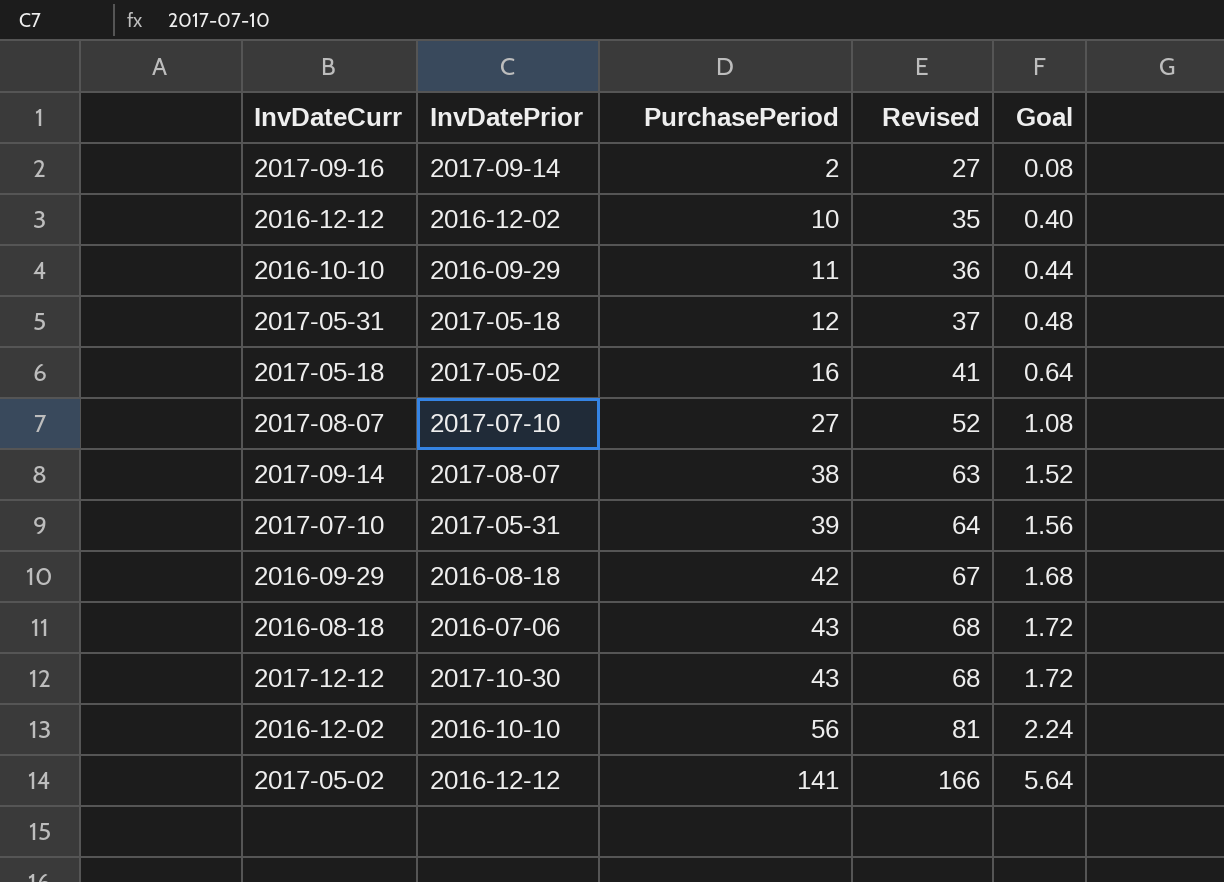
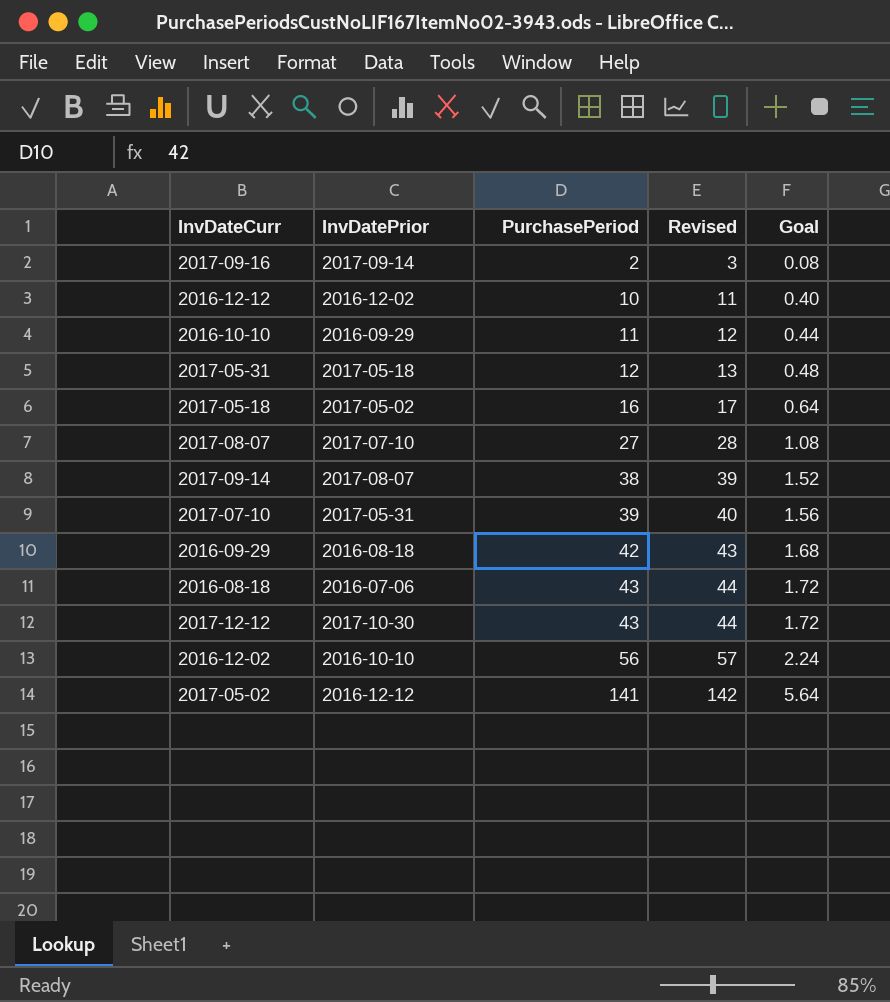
column Revised | formula: [PurchasePeriod] + 25 -> [PurchasePeriod] + 1

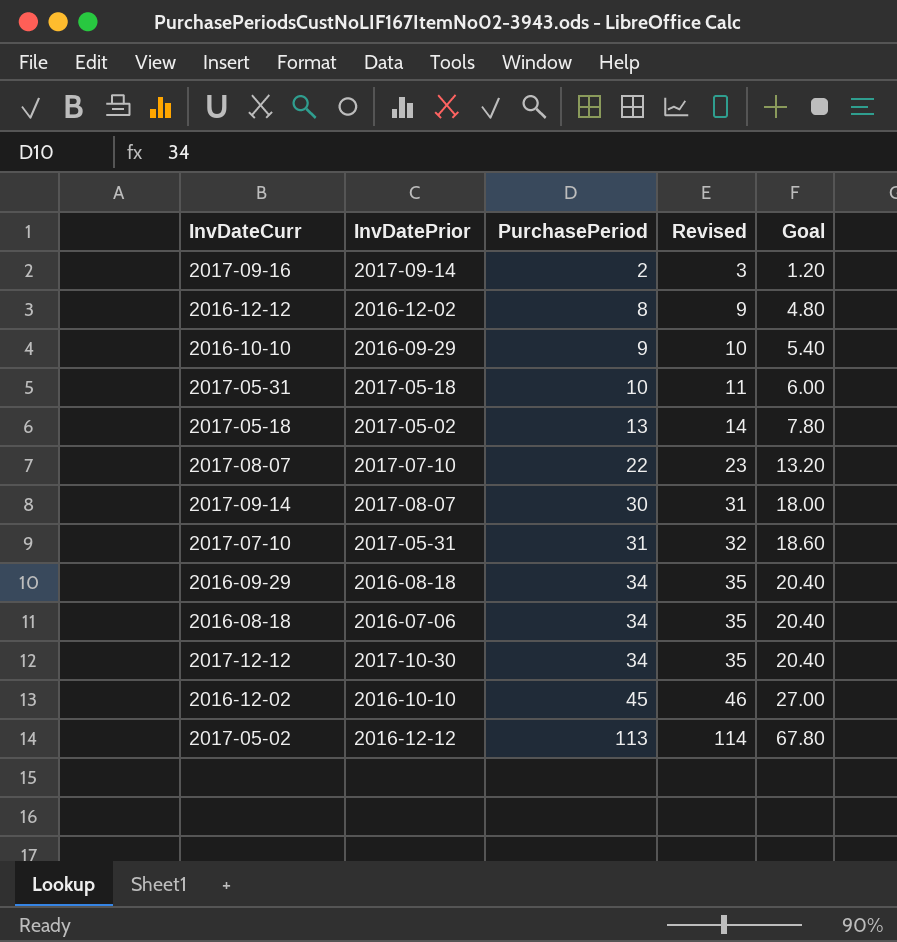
column Goal | formula: [PurchasePeriod] * 0.04 -> [PurchasePeriod] * 0.6
2016-12-12 | PurchasePeriod: 10 -> 8
2016-12-12 | Revised: 11 -> 9
2016-10-10 | PurchasePeriod: 11 -> 9
2016-10-10 | Revised: 12 -> 10
2017-05-31 | PurchasePeriod: 12 -> 10
2017-05-31 | Revised: 13 -> 11
2017-05-18 | PurchasePeriod: 16 -> 13
2017-05-18 | Revised: 17 -> 14
2017-08-07 | PurchasePeriod: 27 -> 22
2017-08-07 | Revised: 28 -> 23
2017-09-14 | PurchasePeriod: 38 -> 30
2017-09-14 | Revised: 39 -> 31
2017-07-10 | PurchasePeriod: 39 -> 31
2017-07-10 | Revised: 40 -> 32
2016-09-29 | PurchasePeriod: 42 -> 34
2016-09-29 | Revised: 43 -> 35
2016-08-18 | PurchasePeriod: 43 -> 34
2016-08-18 | Revised: 44 -> 35
2017-12-12 | PurchasePeriod: 43 -> 34
2017-12-12 | Revised: 44 -> 35
2016-12-02 | PurchasePeriod: 56 -> 45
2016-12-02 | Revised: 57 -> 46
2017-05-02 | PurchasePeriod: 141 -> 113
2017-05-02 | Revised: 142 -> 114

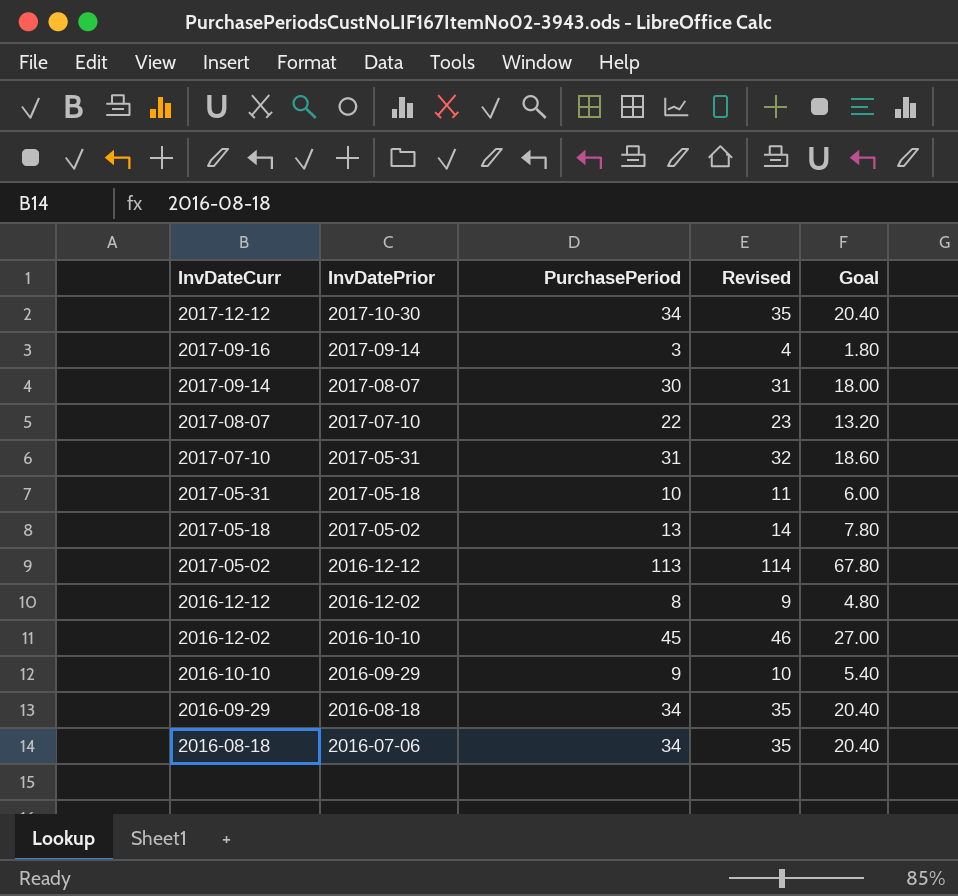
row order: PurchasePeriod ascending -> InvDateCurr descending
2017-09-16 | PurchasePeriod: 2 -> 3
2017-09-16 | Revised: 3 -> 4
2017-09-16 | Goal: 1.20 -> 1.80

